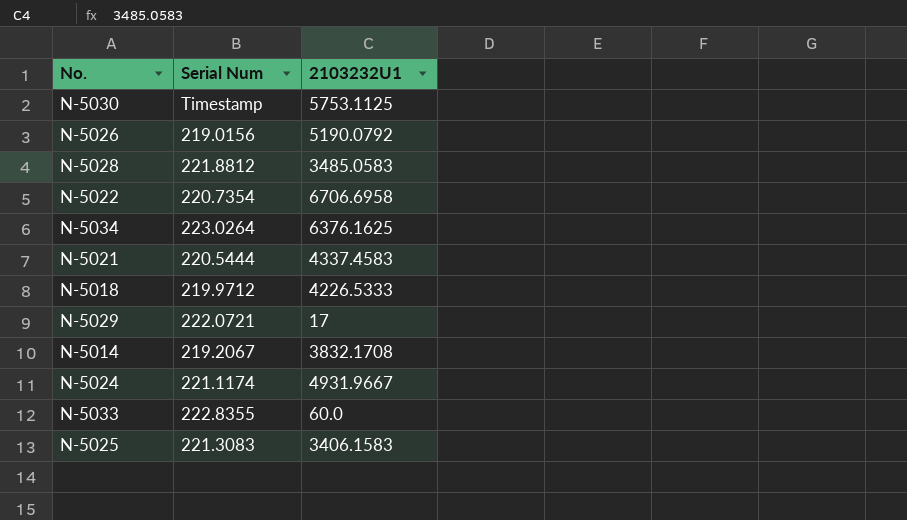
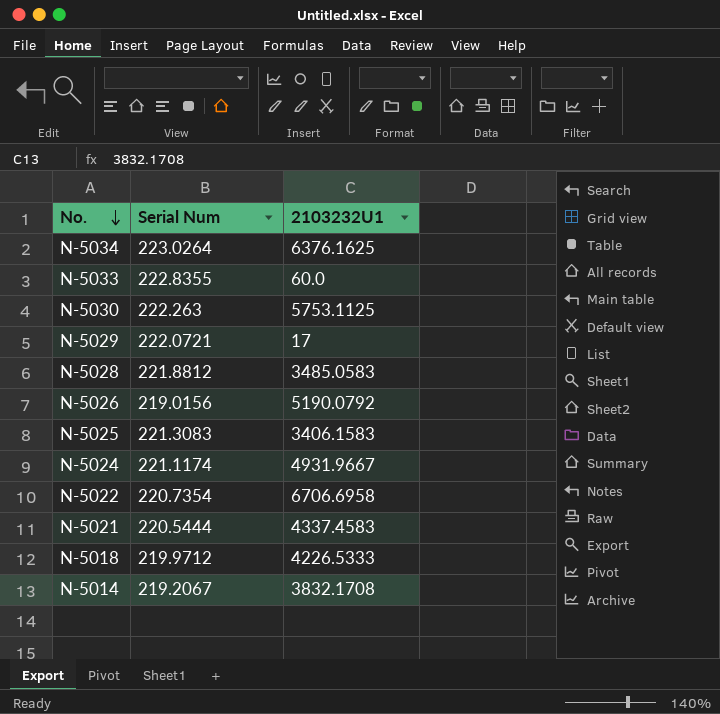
row order: none -> No. descending
N-5030 | Serial Num: Timestamp -> 222.263

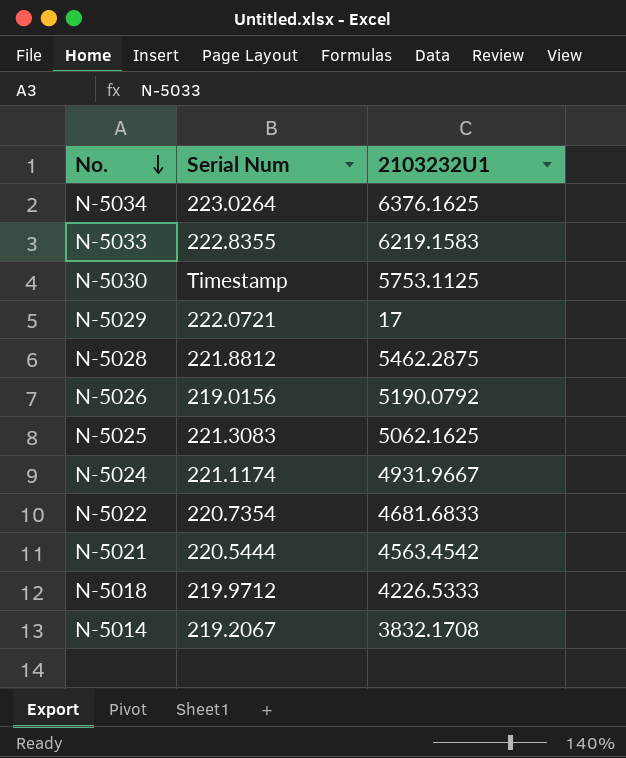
N-5033 | 2103232U1: 60.0 -> 6219.1583
N-5030 | Serial Num: 222.263 -> Timestamp
N-5028 | 2103232U1: 3485.0583 -> 5462.2875
N-5025 | 2103232U1: 3406.1583 -> 5062.1625
N-5022 | 2103232U1: 6706.6958 -> 4681.6833
N-5021 | 2103232U1: 4337.4583 -> 4563.4542

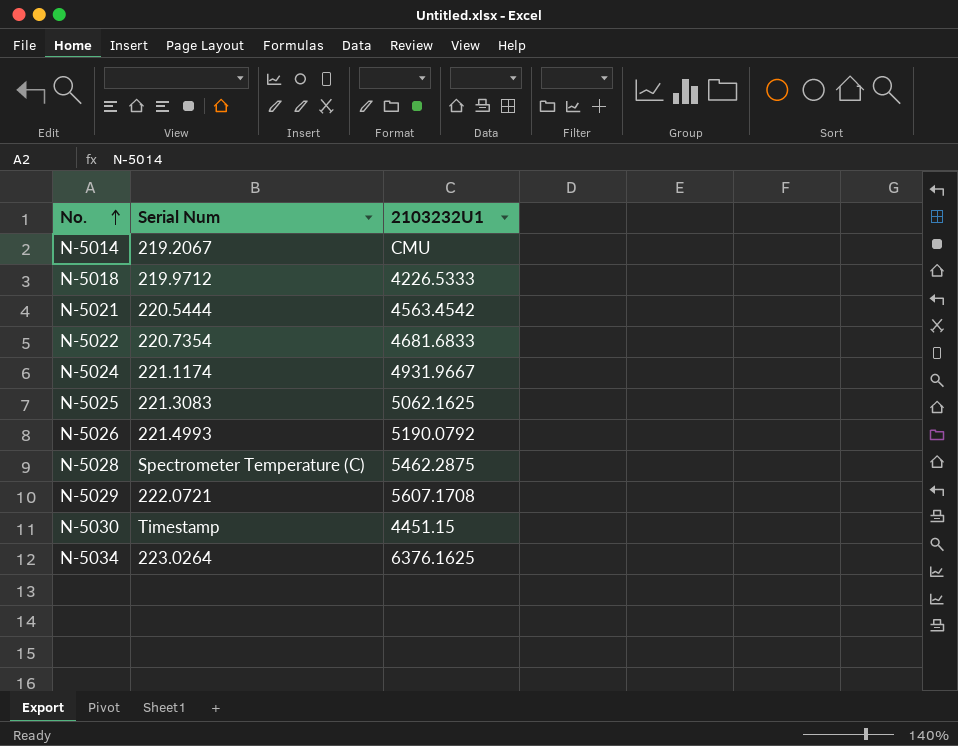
row order: No. descending -> No. ascending
row N-5033: 222.8355 | 6219.1583 -> none
N-5014 | 2103232U1: 3832.1708 -> CMU
N-5026 | Serial Num: 219.0156 -> 221.4993
N-5028 | Serial Num: 221.8812 -> Spectrometer Temperature (C)
N-5029 | 2103232U1: 17 -> 5607.1708
N-5030 | 2103232U1: 5753.1125 -> 4451.15

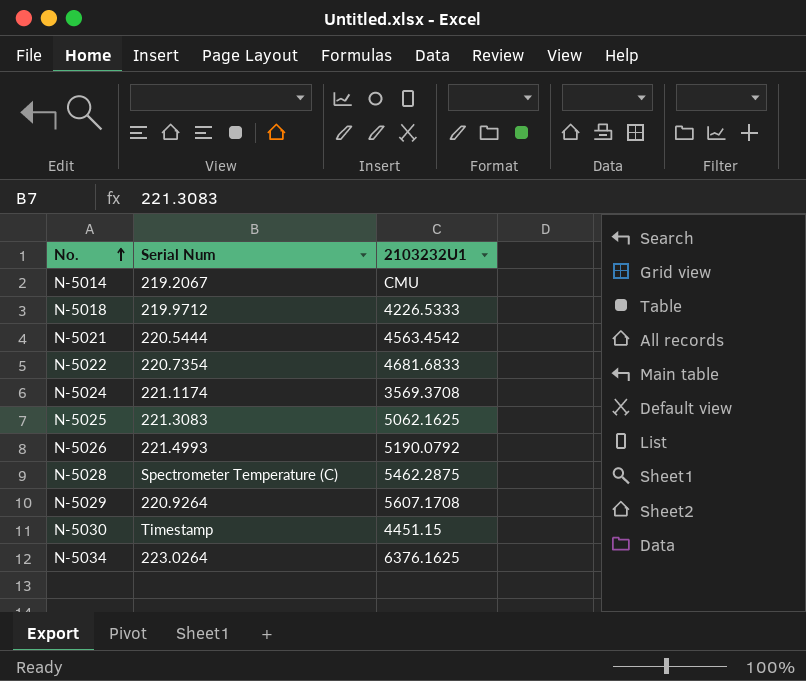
N-5024 | 2103232U1: 4931.9667 -> 3569.3708
N-5029 | Serial Num: 222.0721 -> 220.9264

